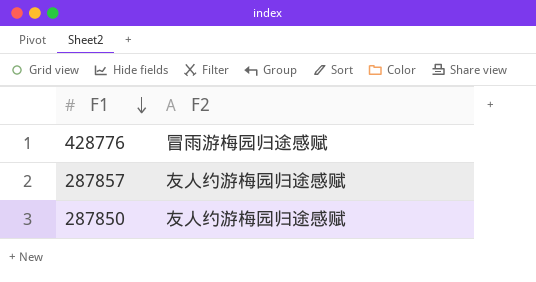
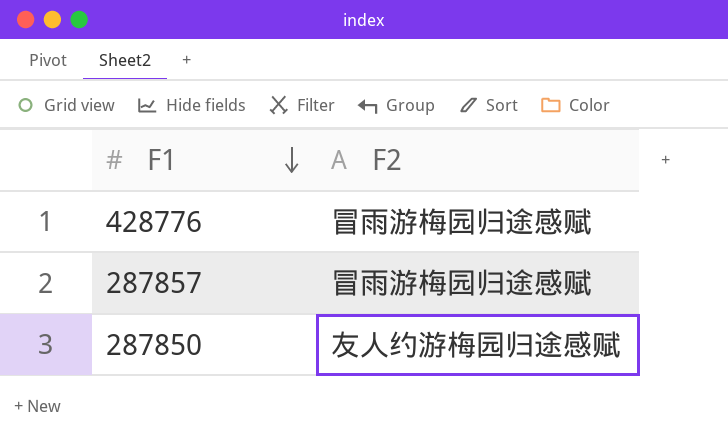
287857 | F2: 友人约游梅园归途感赋 -> 冒雨游梅园归途感赋

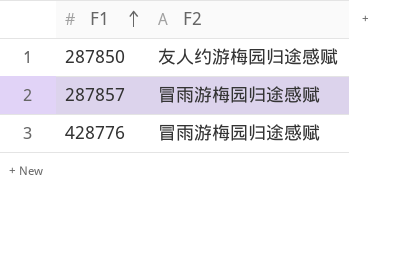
row order: F1 descending -> F1 ascending

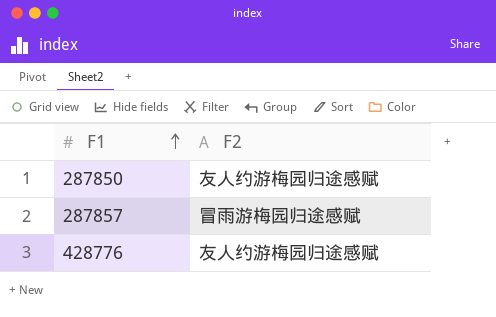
428776 | F2: 冒雨游梅园归途感赋 -> 友人约游梅园归途感赋

